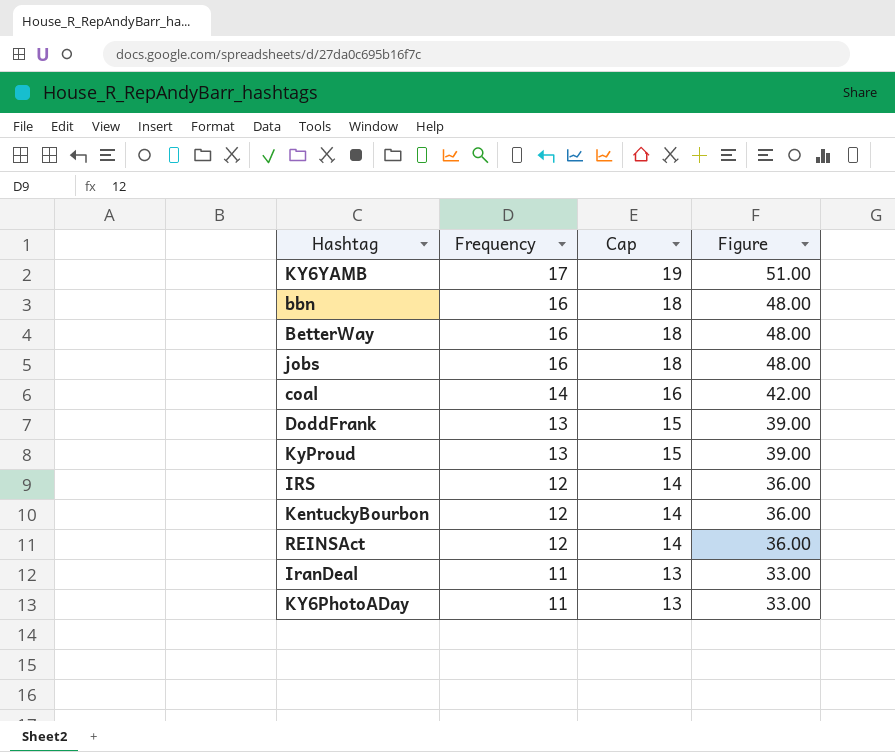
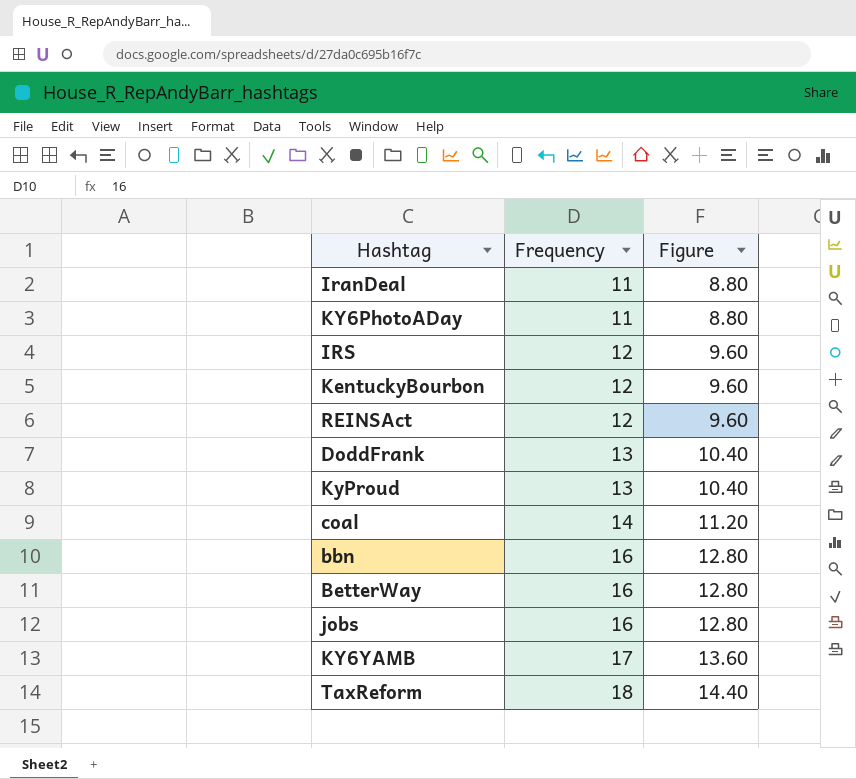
row order: Frequency descending -> Frequency ascending
column Cap | formula: [Frequency] + 2 -> none
column Figure | formula: [Frequency] * 3 -> [Frequency] * 0.8
row TaxReform: none -> 18 | 14.40

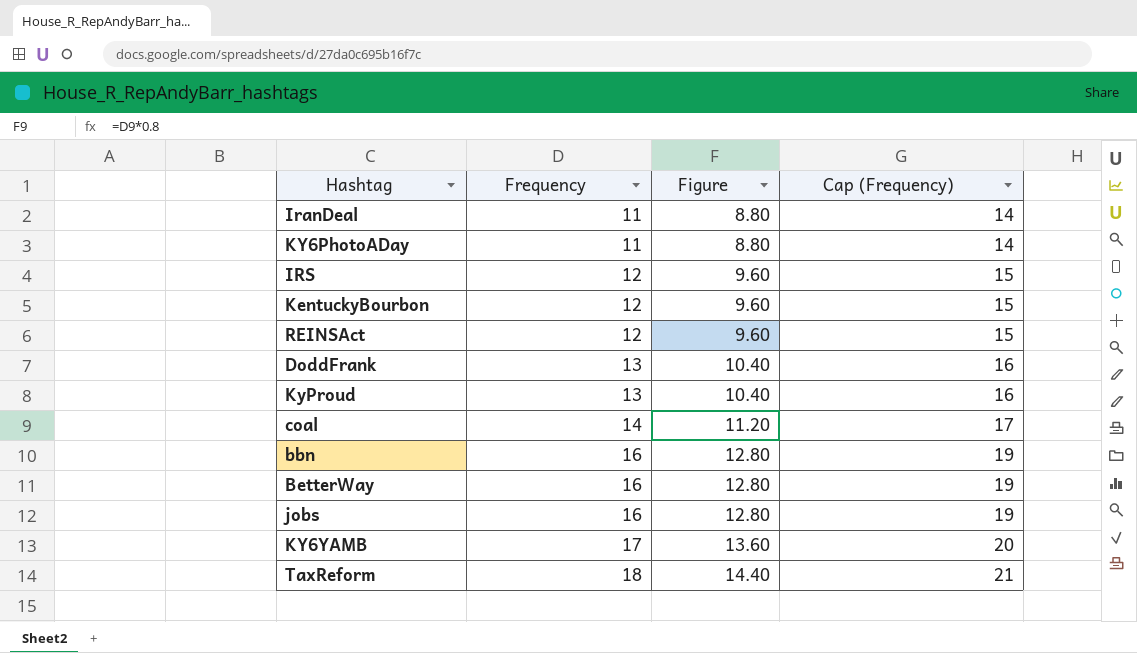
column Cap (Frequency) | formula: none -> [Frequency] + 3

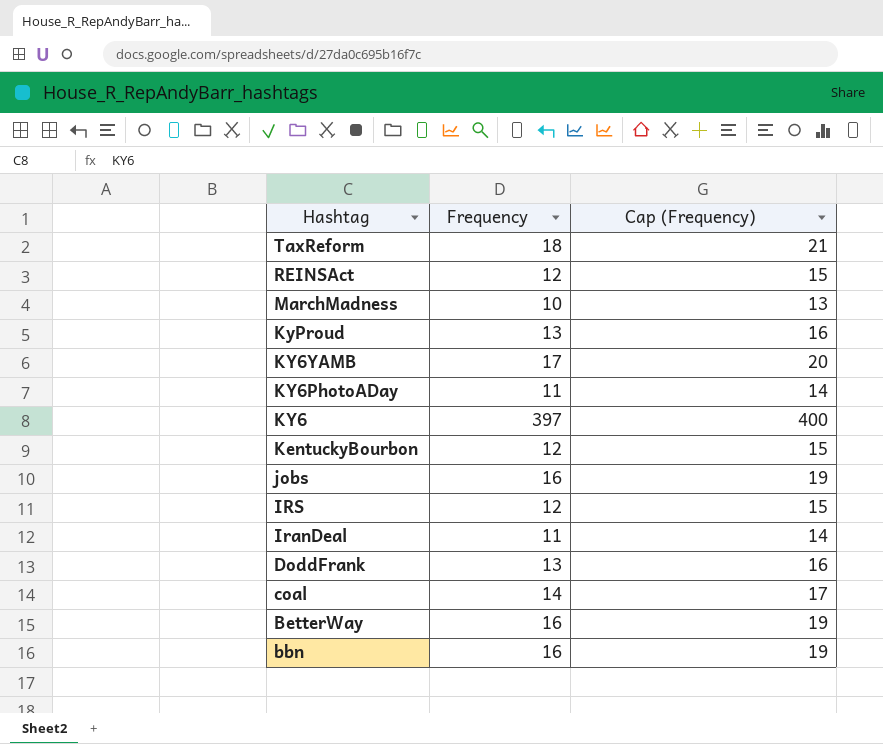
row order: Frequency ascending -> Hashtag descending
column Figure | formula: [Frequency] * 0.8 -> none
row MarchMadness: none -> 10 | 13
row KY6: none -> 397 | 400

